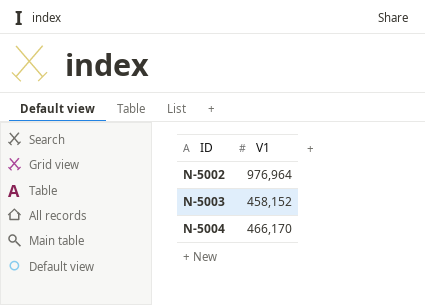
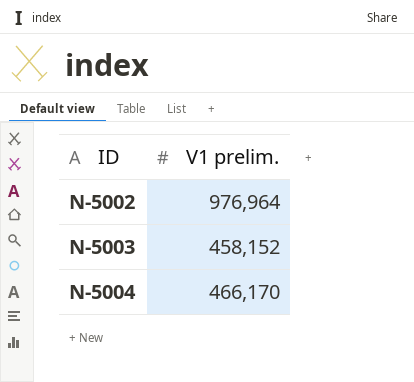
column name: V1 -> V1 prelim.

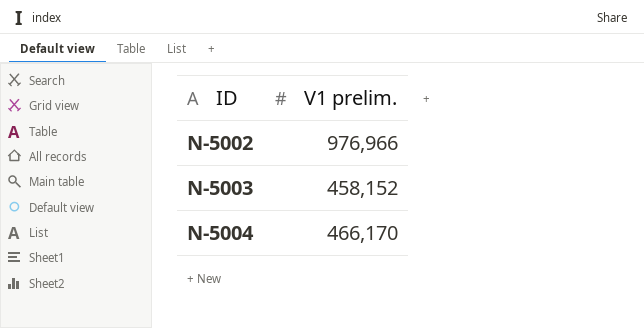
N-5002 | V1 prelim.: 976,964 -> 976,966

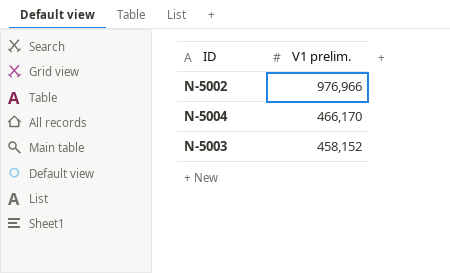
row order: ID ascending -> V1 prelim. descending

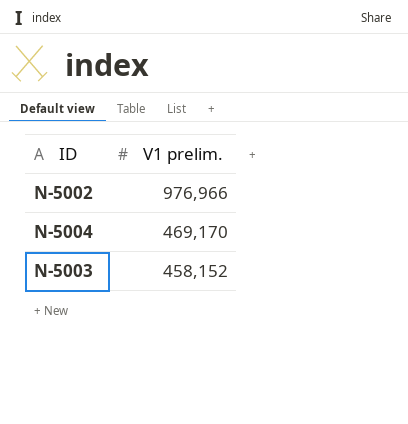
N-5004 | V1 prelim.: 466,170 -> 469,170

